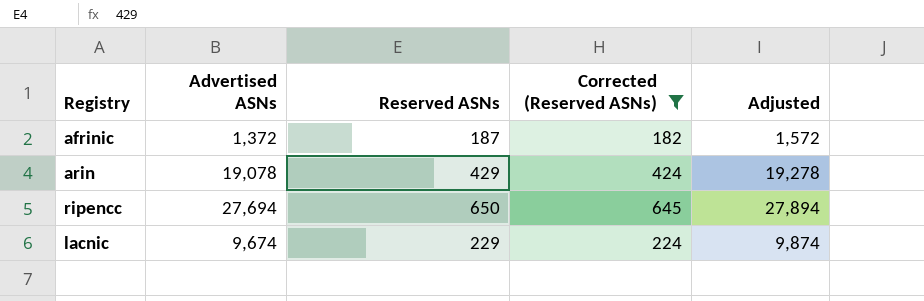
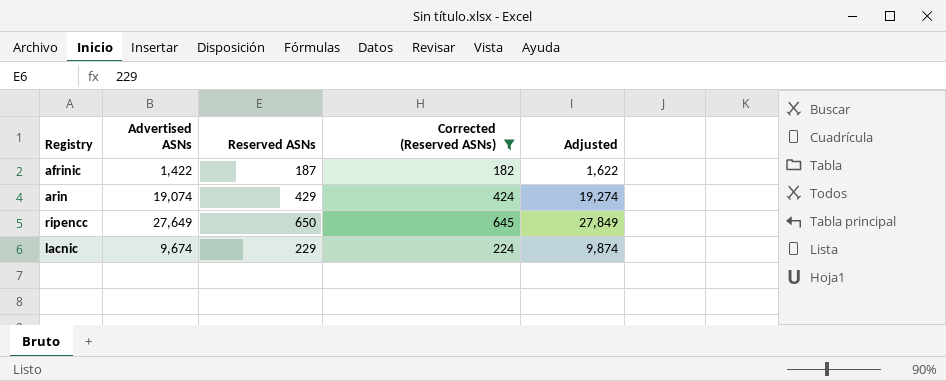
afrinic | Advertised ASNs: 1,372 -> 1,422
afrinic | Adjusted: 1,572 -> 1,622
arin | Advertised ASNs: 19,078 -> 19,074
arin | Adjusted: 19,278 -> 19,274
ripencc | Advertised ASNs: 27,694 -> 27,649
ripencc | Adjusted: 27,894 -> 27,849

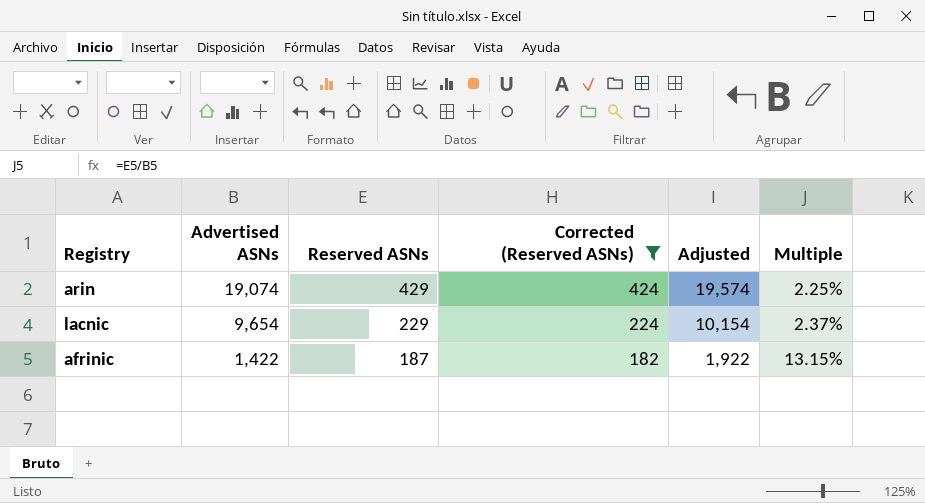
row order: none -> Advertised ASNs descending
column Adjusted | formula: [Advertised ASNs] + 200 -> [Advertised ASNs] + 500
column Multiple | formula: none -> [Reserved ASNs] / [Advertised ASNs]
row ripencc: 27,649 | 650 | 645 | 27,849 -> none
lacnic | Advertised ASNs: 9,674 -> 9,654

